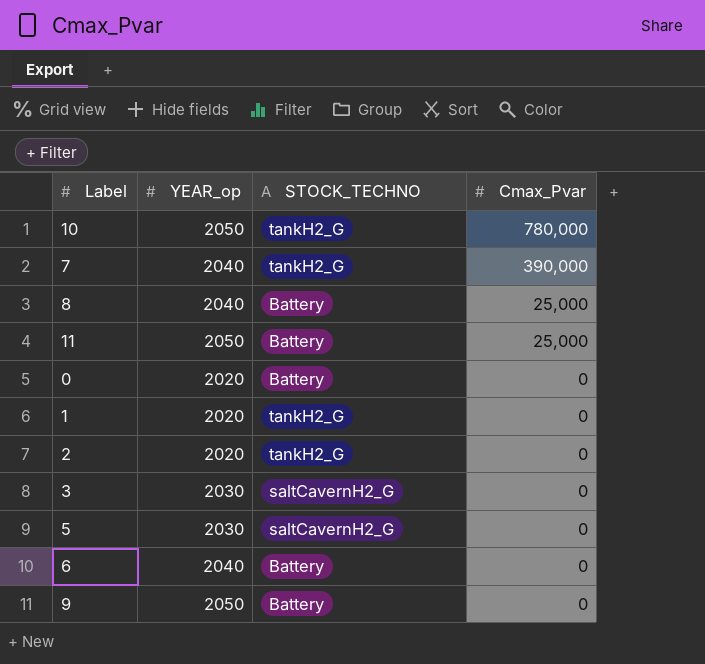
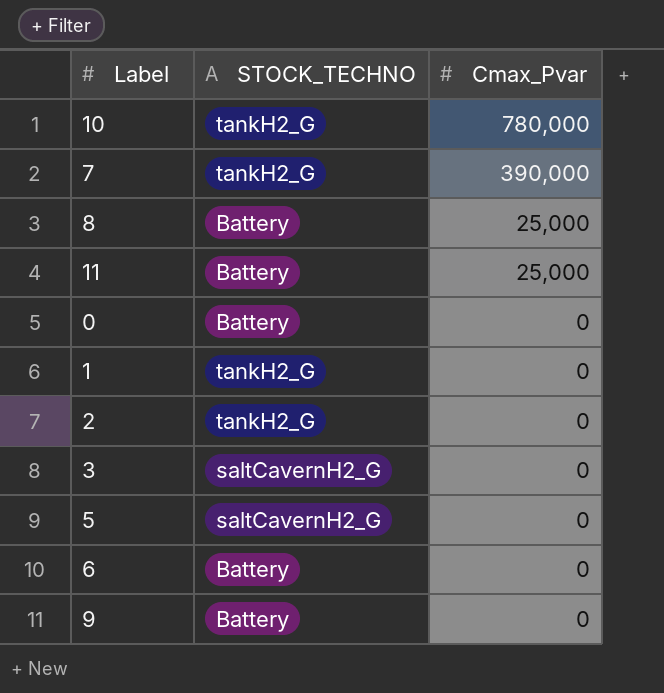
column YEAR_op | position: 2 -> none

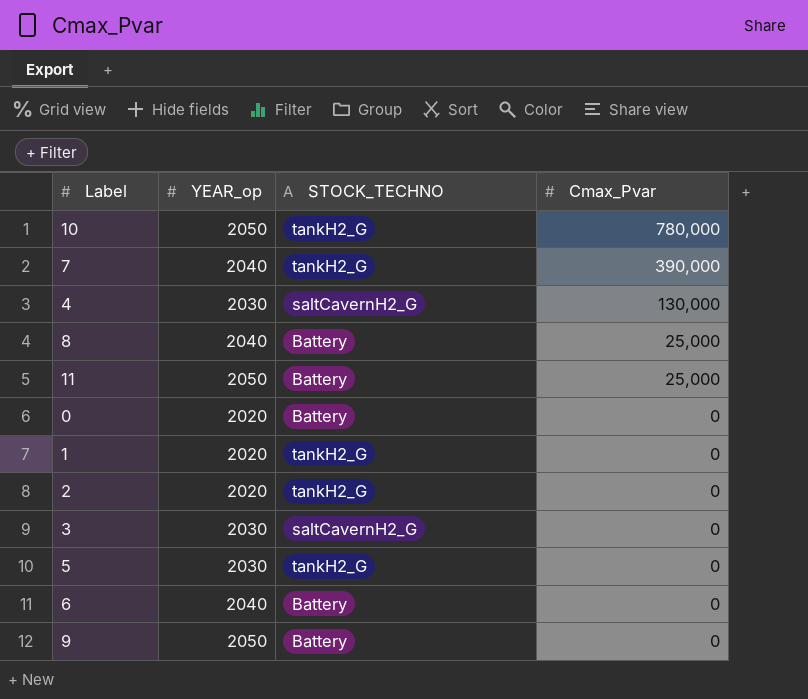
column YEAR_op | position: none -> 2
row 4: none -> 2030 | saltCavernH2_G | 130,000
5 | STOCK_TECHNO: saltCavernH2_G -> tankH2_G

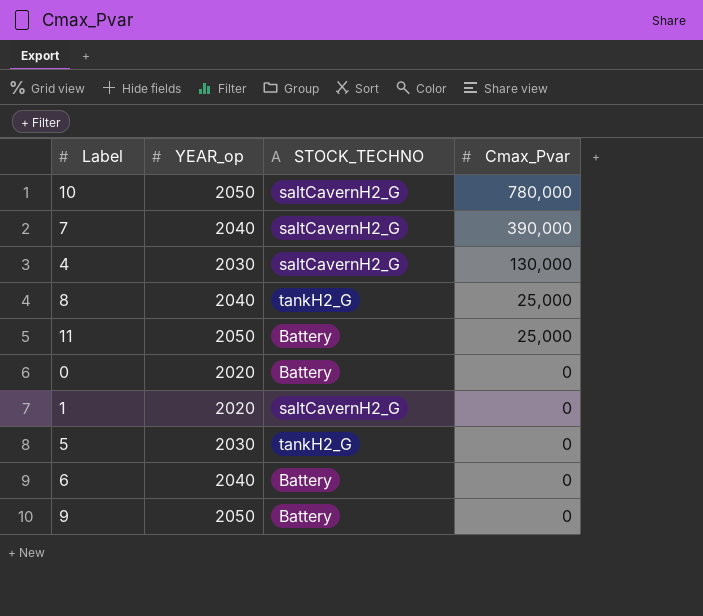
row 2: 2020 | tankH2_G | 0 -> none
row 3: 2030 | saltCavernH2_G | 0 -> none
10 | STOCK_TECHNO: tankH2_G -> saltCavernH2_G
7 | STOCK_TECHNO: tankH2_G -> saltCavernH2_G
8 | STOCK_TECHNO: Battery -> tankH2_G
1 | STOCK_TECHNO: tankH2_G -> saltCavernH2_G

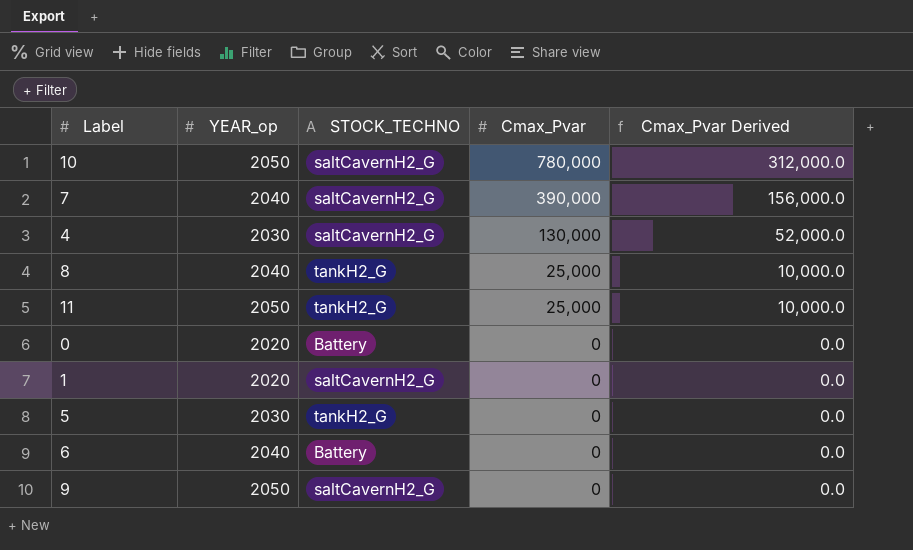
column Cmax_Pvar Derived | formula: none -> [Cmax_Pvar] * 0.4
11 | STOCK_TECHNO: Battery -> tankH2_G
9 | STOCK_TECHNO: Battery -> saltCavernH2_G

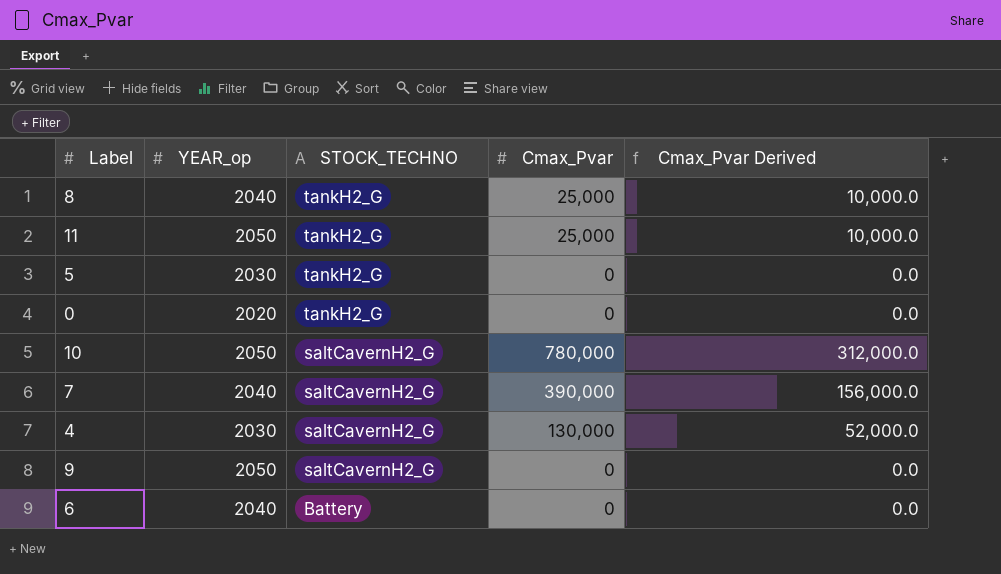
row order: Cmax_Pvar descending -> STOCK_TECHNO descending
row 1: 2020 | saltCavernH2_G | 0 | 0.0 -> none
0 | STOCK_TECHNO: Battery -> tankH2_G

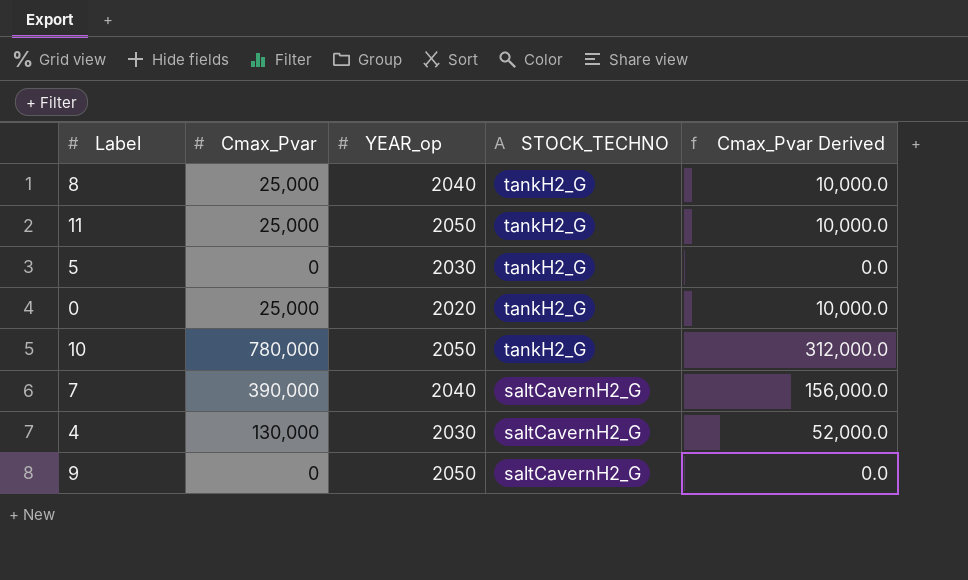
column Cmax_Pvar | position: 4 -> 2
row 6: 2040 | Battery | 0 | 0.0 -> none
0 | Cmax_Pvar: 0 -> 25,000
0 | Cmax_Pvar Derived: 0.0 -> 10,000.0
10 | STOCK_TECHNO: saltCavernH2_G -> tankH2_G

